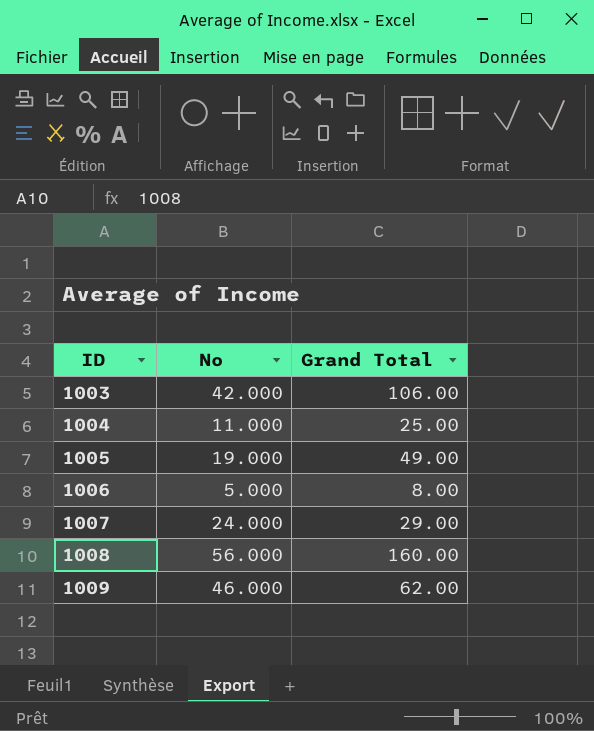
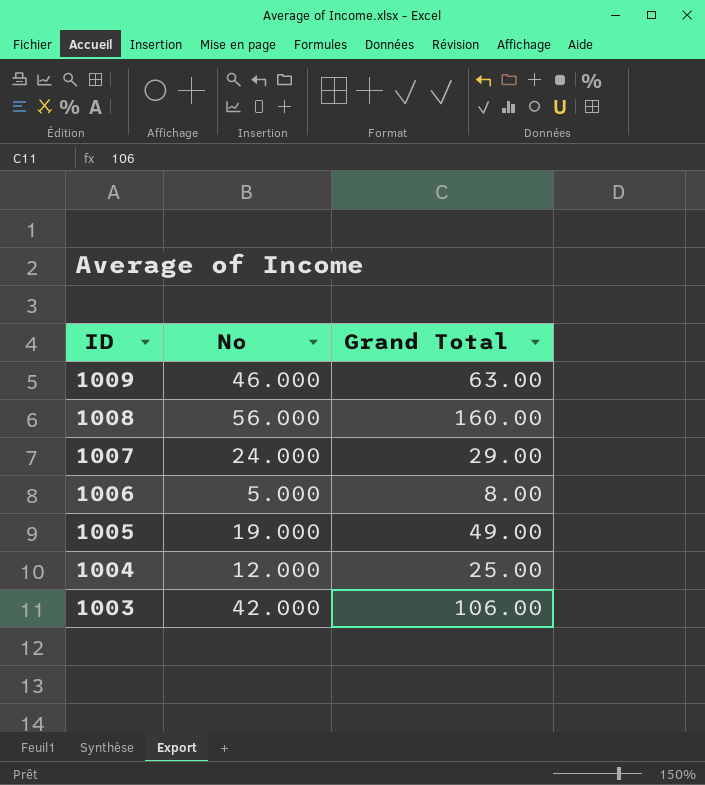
row order: ID ascending -> ID descending
1009 | Grand Total: 62.00 -> 63.00
1004 | No: 11.000 -> 12.000

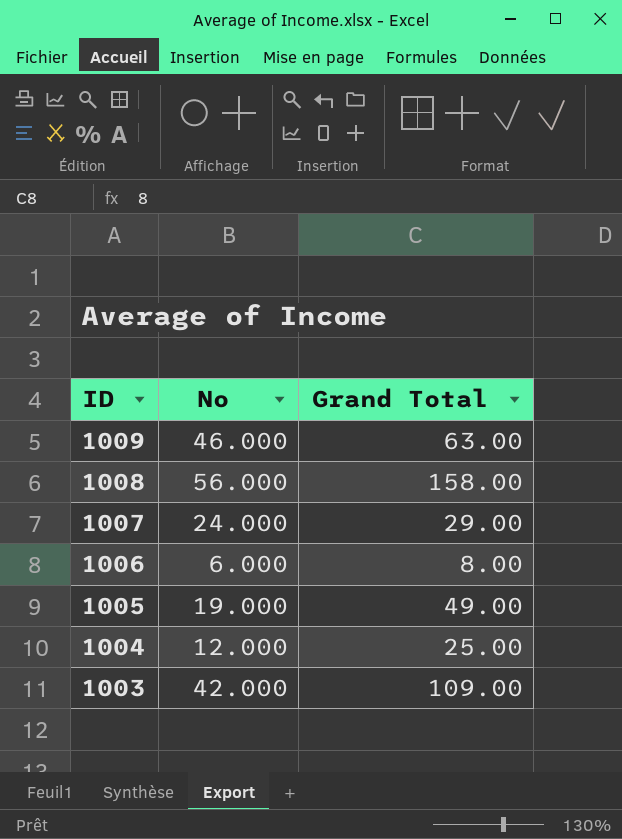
1008 | Grand Total: 160.00 -> 158.00
1006 | No: 5.000 -> 6.000
1003 | Grand Total: 106.00 -> 109.00

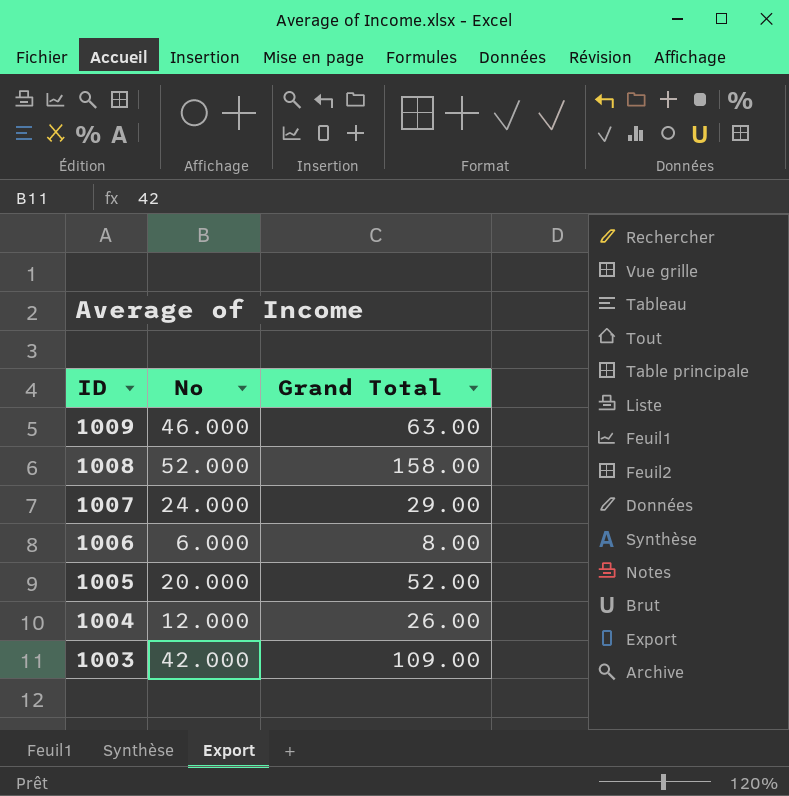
1008 | No: 56.000 -> 52.000
1005 | No: 19.000 -> 20.000
1005 | Grand Total: 49.00 -> 52.00
1004 | Grand Total: 25.00 -> 26.00

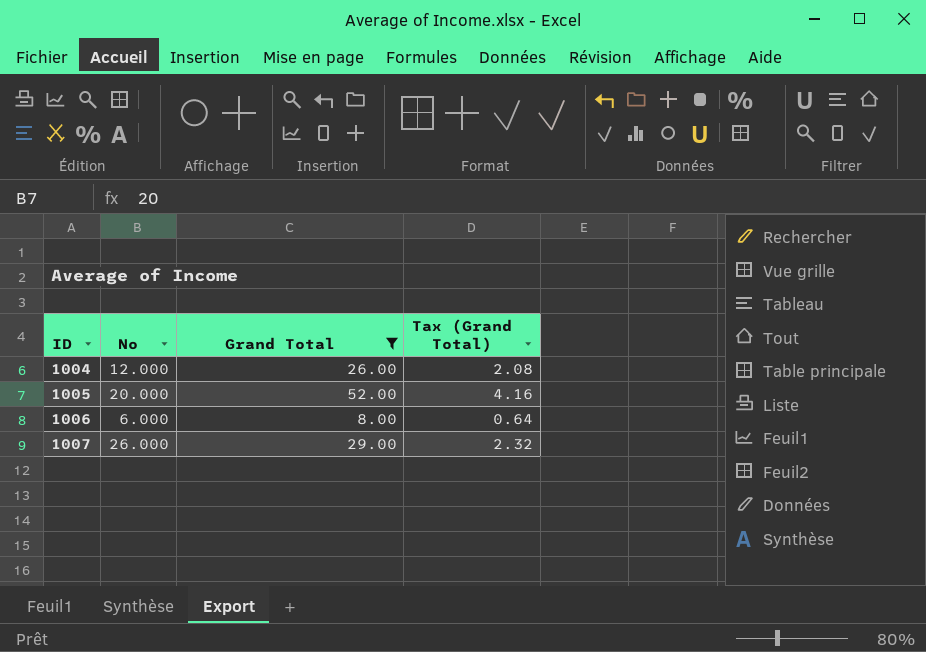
filter: none -> Grand Total <= 52.00
row order: ID descending -> ID ascending
column Tax (Grand Total) | formula: none -> [Grand Total] * 0.08
1007 | No: 24.000 -> 26.000

